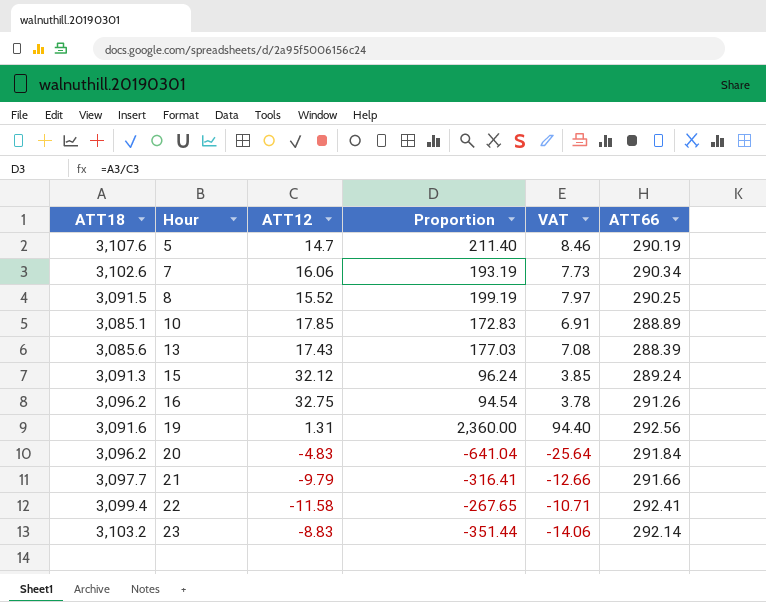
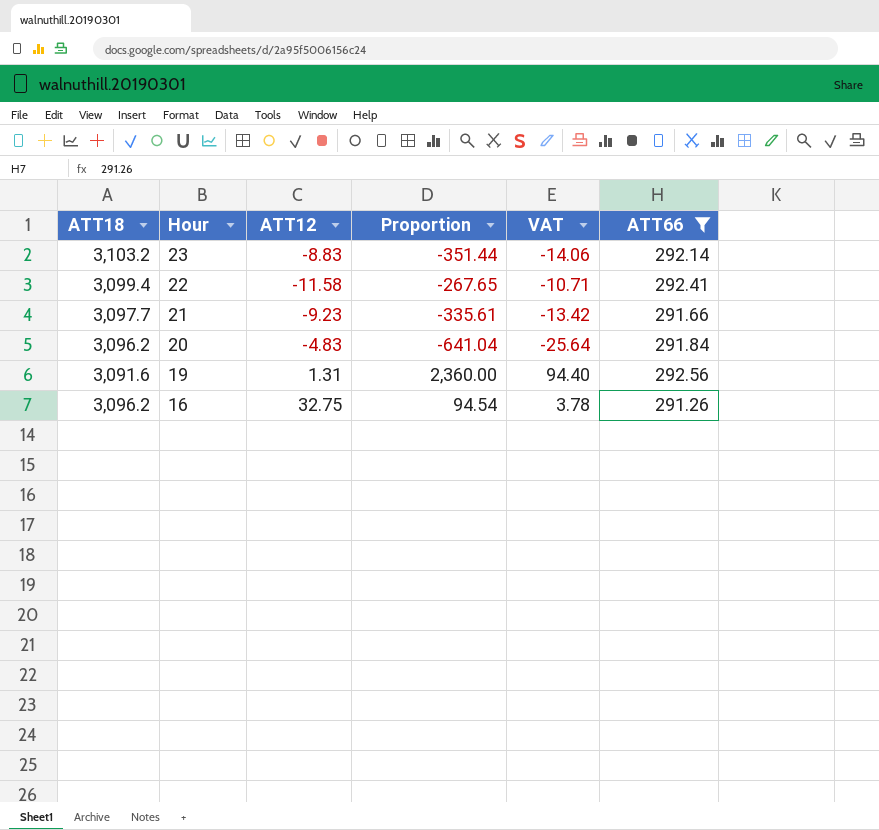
filter: none -> ATT66 >= 291.26
row order: Hour ascending -> Hour descending
21 | ATT12: -9.79 -> -9.23
21 | Proportion: -316.41 -> -335.61
21 | VAT: -12.66 -> -13.42

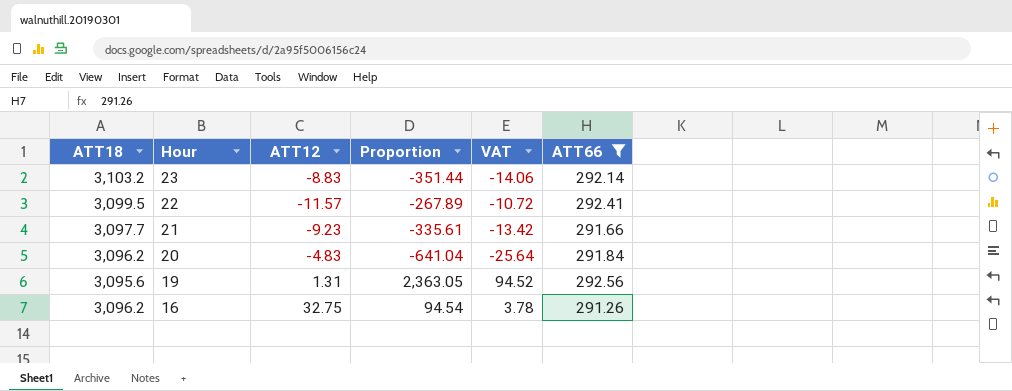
22 | ATT18: 3,099.4 -> 3,099.5
22 | ATT12: -11.58 -> -11.57
22 | Proportion: -267.65 -> -267.89
22 | VAT: -10.71 -> -10.72
19 | ATT18: 3,091.6 -> 3,095.6
19 | Proportion: 2,360.00 -> 2,363.05
19 | VAT: 94.40 -> 94.52

